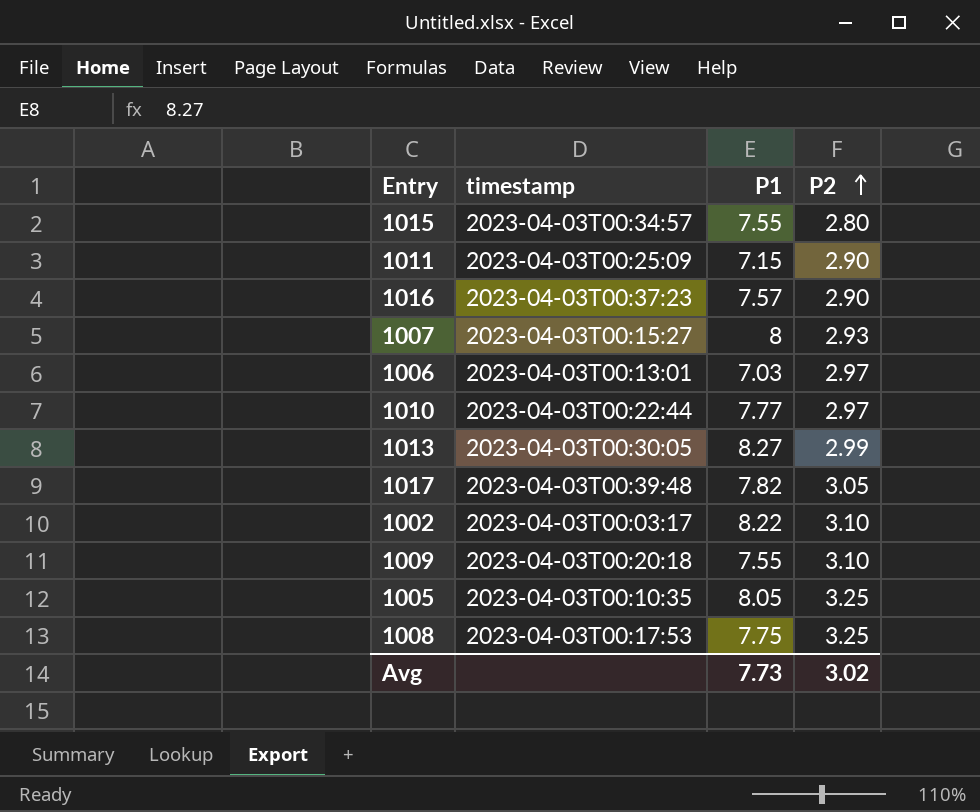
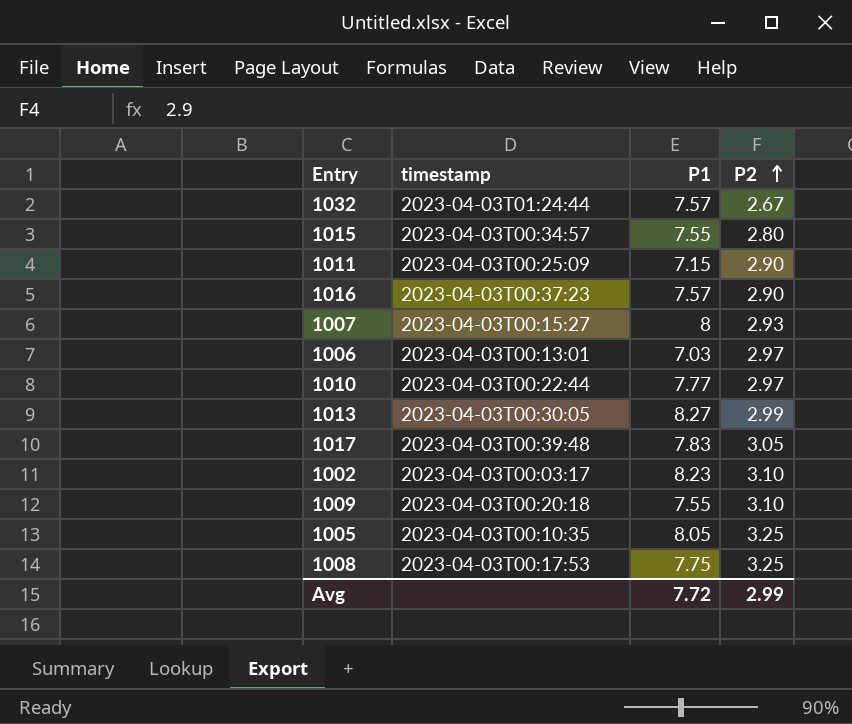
row 1032: none -> 2023-04-03T01:24:44 | 7.57 | 2.67
1017 | P1: 7.82 -> 7.83
1002 | P1: 8.22 -> 8.23
Avg | P1: 7.73 -> 7.72
Avg | P2: 3.02 -> 2.99

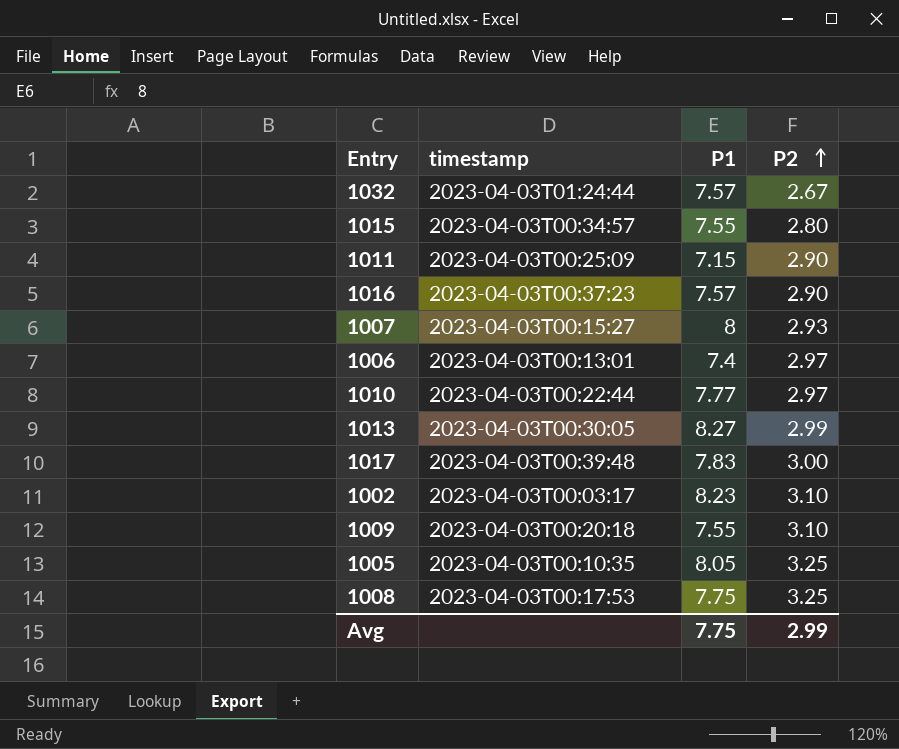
1006 | P1: 7.03 -> 7.4
1017 | P2: 3.05 -> 3.00
Avg | P1: 7.72 -> 7.75

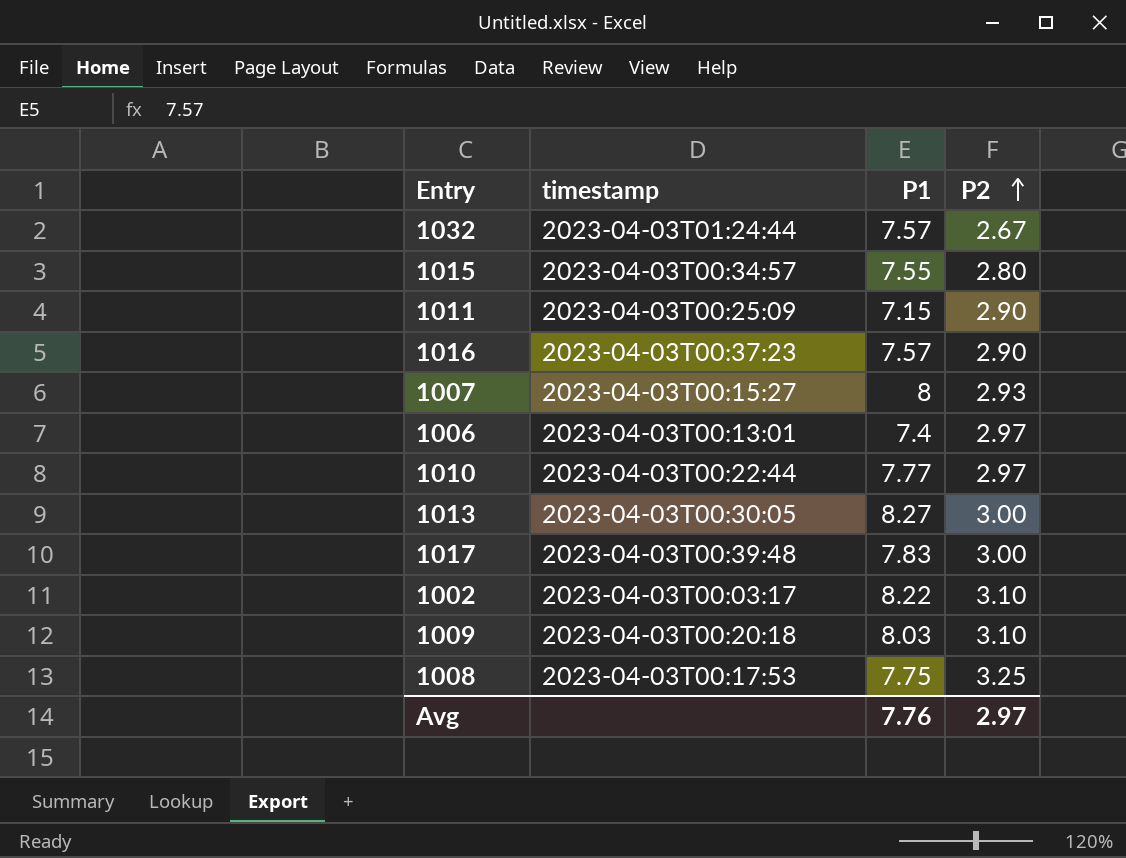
row 1005: 2023-04-03T00:10:35 | 8.05 | 3.25 -> none
1013 | P2: 2.99 -> 3.00
1002 | P1: 8.23 -> 8.22
1009 | P1: 7.55 -> 8.03
Avg | P1: 7.75 -> 7.76
Avg | P2: 2.99 -> 2.97

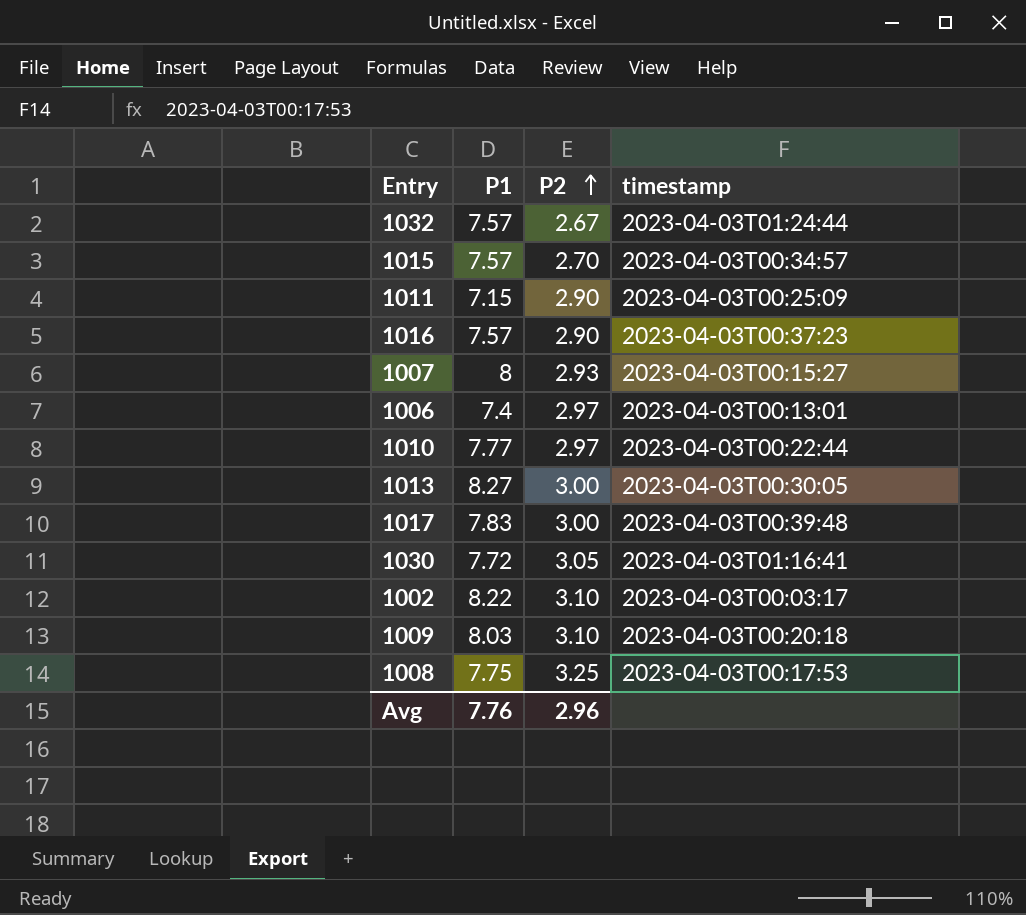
column timestamp | position: 2 -> 4
1015 | P1: 7.55 -> 7.57
1015 | P2: 2.80 -> 2.70
row 1030: none -> 7.72 | 3.05 | 2023-04-03T01:16:41
Avg | P2: 2.97 -> 2.96

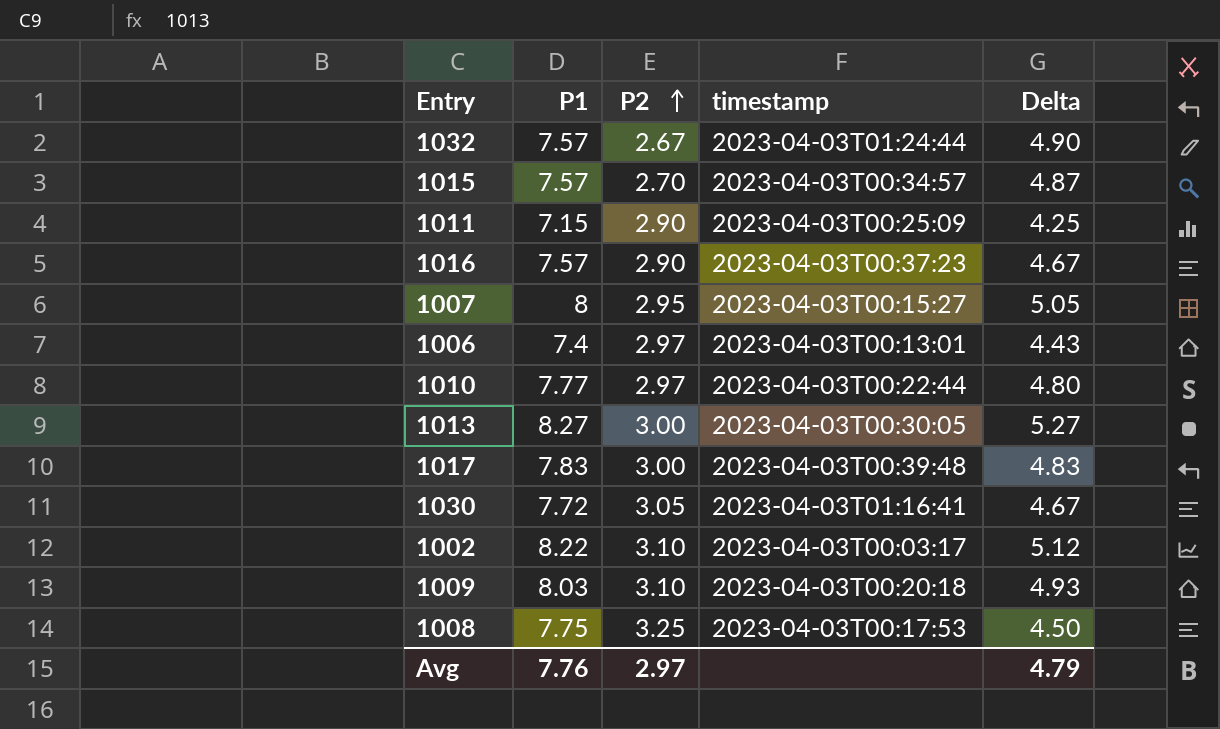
column Delta | formula: none -> [P1] - [P2]
1007 | P2: 2.93 -> 2.95
Avg | P2: 2.96 -> 2.97

